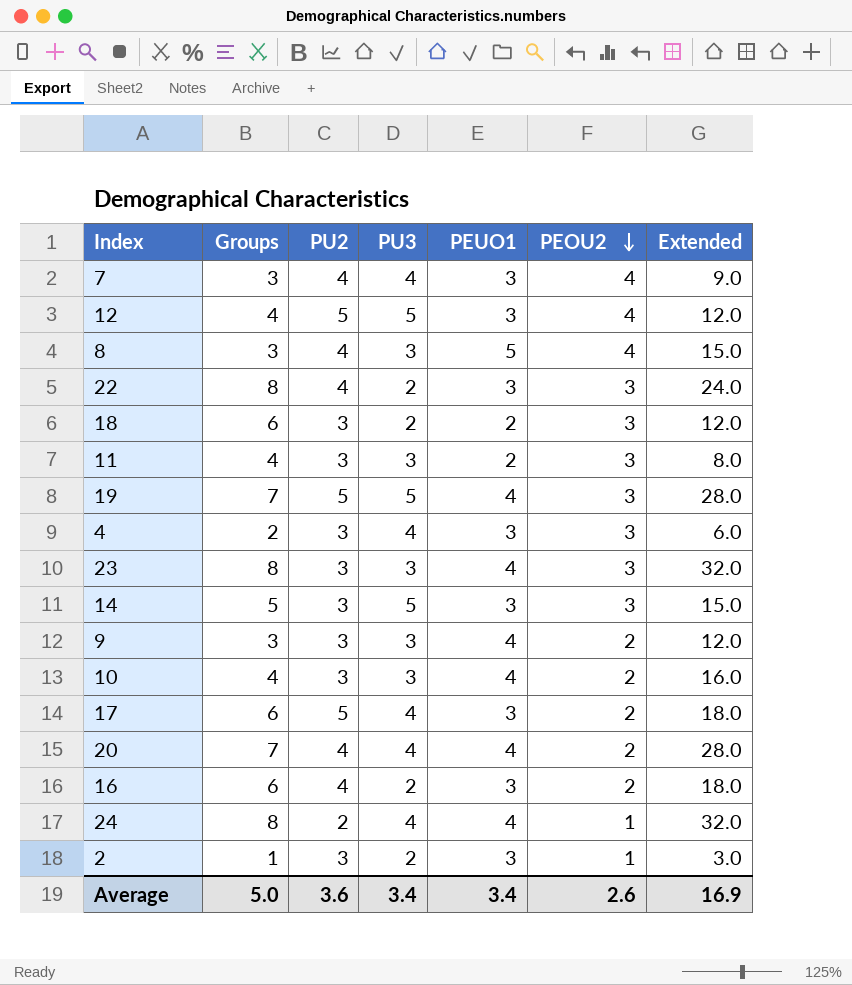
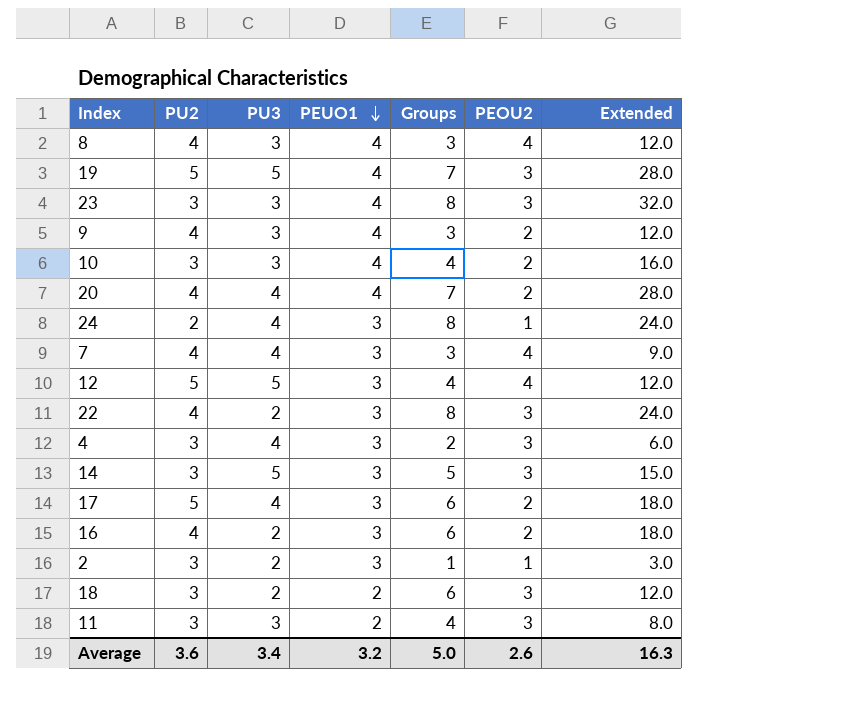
row order: PEOU2 descending -> PEUO1 descending
column Groups | position: 2 -> 5
8 | PEUO1: 5 -> 4
8 | Extended: 15.0 -> 12.0
9 | PU2: 3 -> 4
24 | PEUO1: 4 -> 3
24 | Extended: 32.0 -> 24.0
Average | PEUO1: 3.4 -> 3.2
Average | Extended: 16.9 -> 16.3

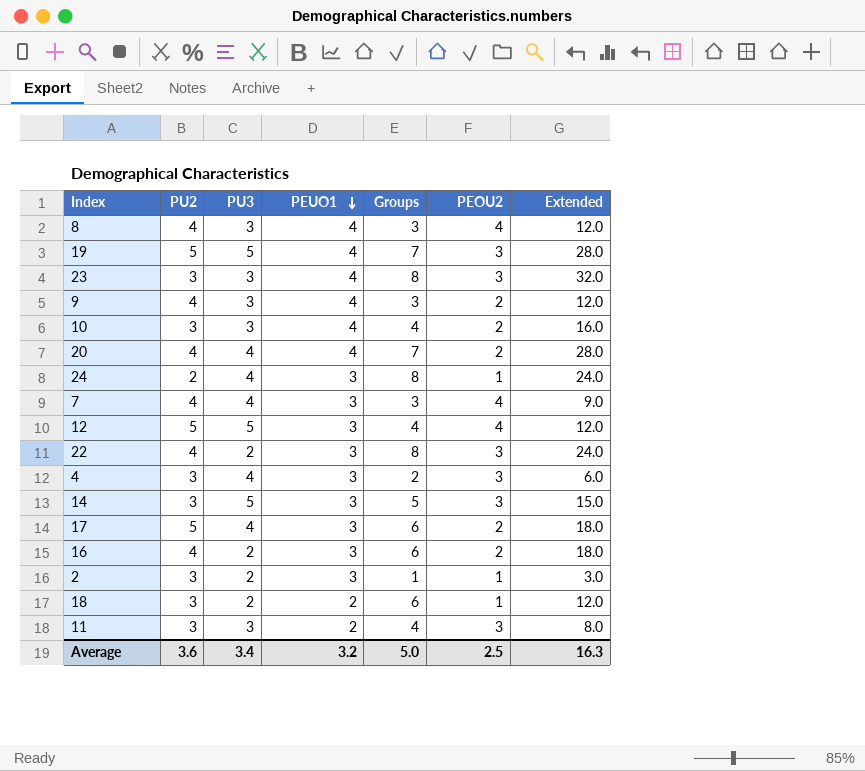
18 | PEOU2: 3 -> 1
Average | PEOU2: 2.6 -> 2.5

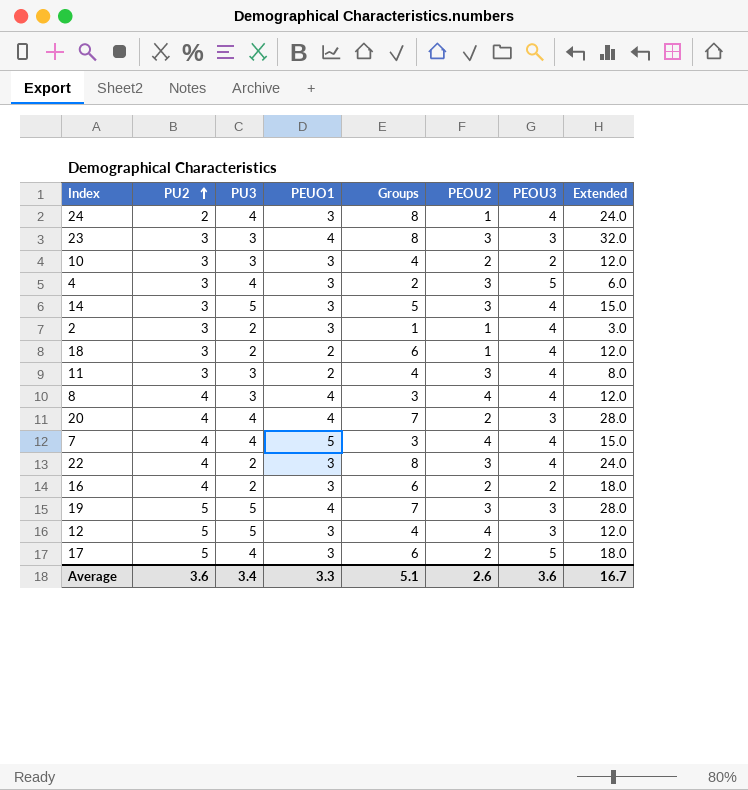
row order: PEUO1 descending -> PU2 ascending
column PEOU3 | position: none -> 7
row 9: 4 | 3 | 4 | 3 | 2 | 12.0 -> none
10 | PEUO1: 4 -> 3
10 | Extended: 16.0 -> 12.0
7 | PEUO1: 3 -> 5
7 | Extended: 9.0 -> 15.0
Average | PEUO1: 3.2 -> 3.3
Average | Groups: 5.0 -> 5.1
Average | PEOU2: 2.5 -> 2.6
Average | Extended: 16.3 -> 16.7

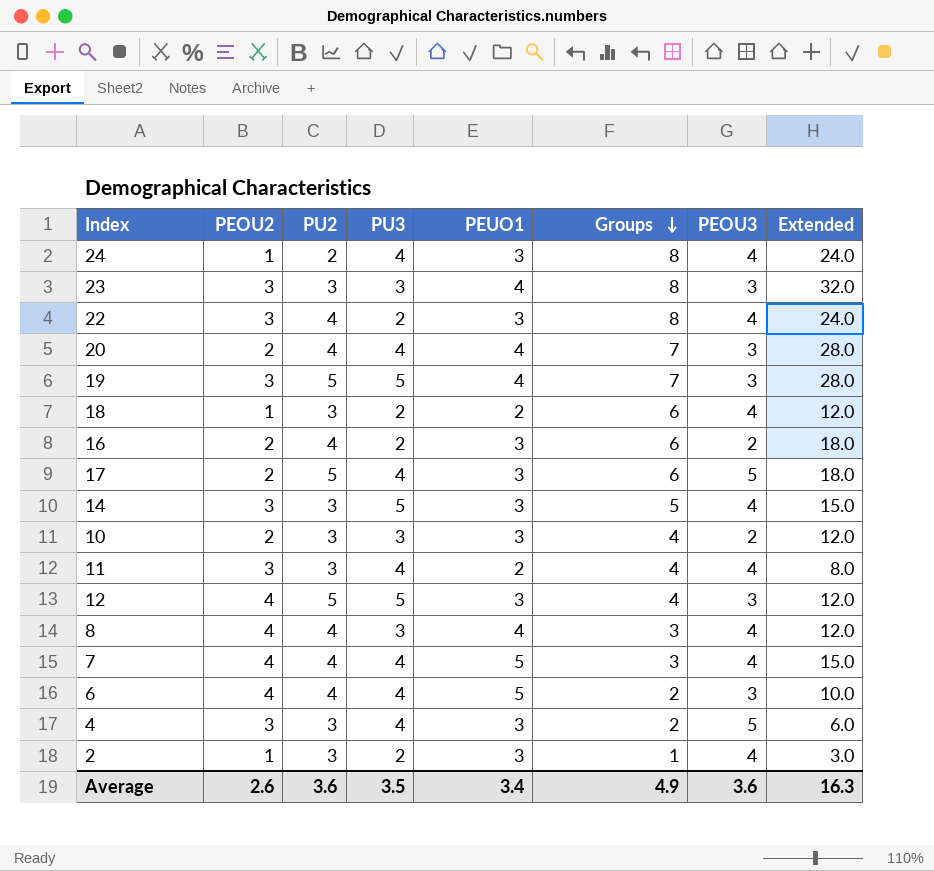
row order: PU2 ascending -> Groups descending
column PEOU2 | position: 6 -> 2
11 | PU3: 3 -> 4
row 6: none -> 4 | 4 | 4 | 5 | 2 | 3 | 10.0
Average | PU3: 3.4 -> 3.5
Average | PEUO1: 3.3 -> 3.4
Average | Groups: 5.1 -> 4.9
Average | Extended: 16.7 -> 16.3

